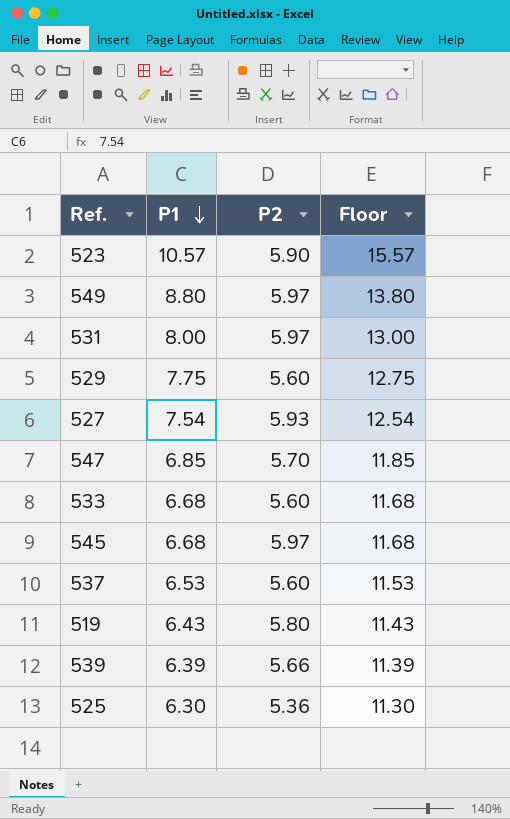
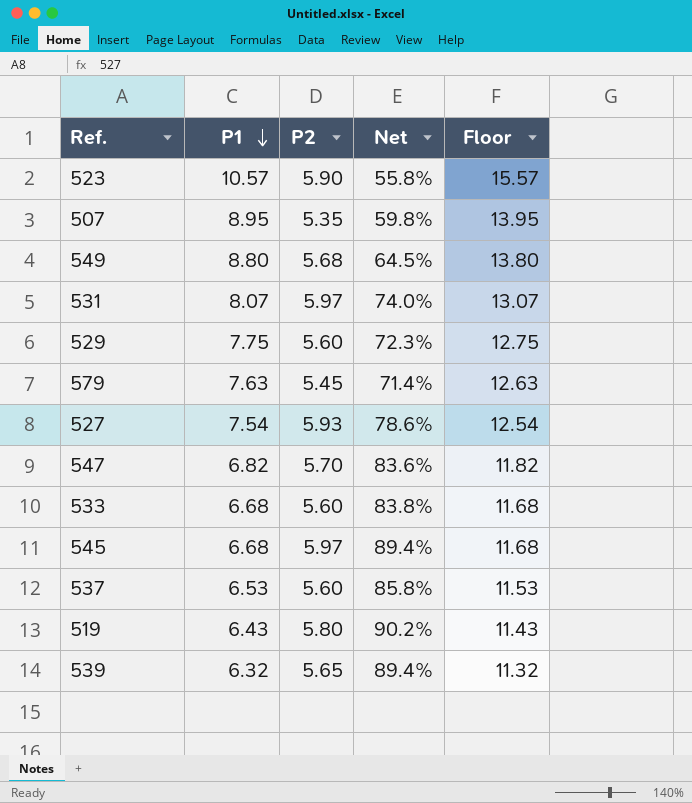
column Net | formula: none -> [P2] / [P1]
row 525: 6.30 | 5.36 | 11.30 -> none
row 507: none -> 8.95 | 5.35 | 59.8% | 13.95
549 | P2: 5.97 -> 5.68
531 | P1: 8.00 -> 8.07
531 | Floor: 13.00 -> 13.07
row 579: none -> 7.63 | 5.45 | 71.4% | 12.63
547 | P1: 6.85 -> 6.82
547 | Floor: 11.85 -> 11.82
539 | P1: 6.39 -> 6.32
539 | P2: 5.66 -> 5.65
539 | Floor: 11.39 -> 11.32

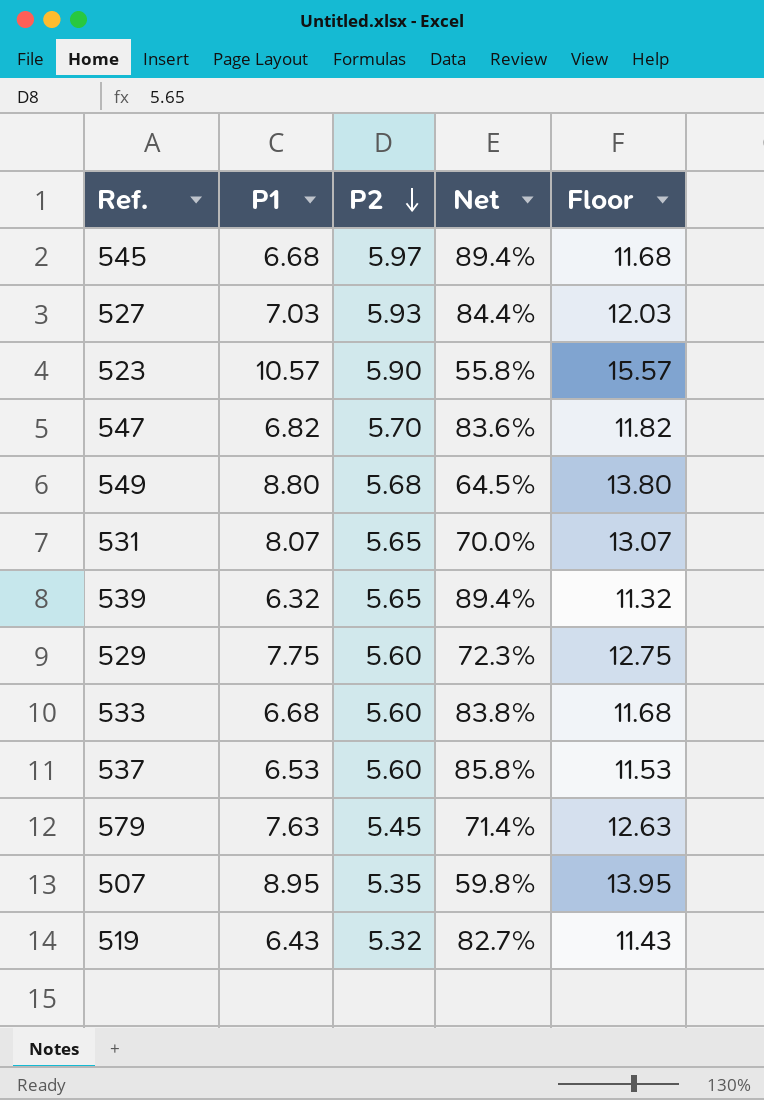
row order: P1 descending -> P2 descending
527 | P1: 7.54 -> 7.03
527 | Net: 78.6% -> 84.4%
527 | Floor: 12.54 -> 12.03
531 | P2: 5.97 -> 5.65
531 | Net: 74.0% -> 70.0%
519 | P2: 5.80 -> 5.32
519 | Net: 90.2% -> 82.7%

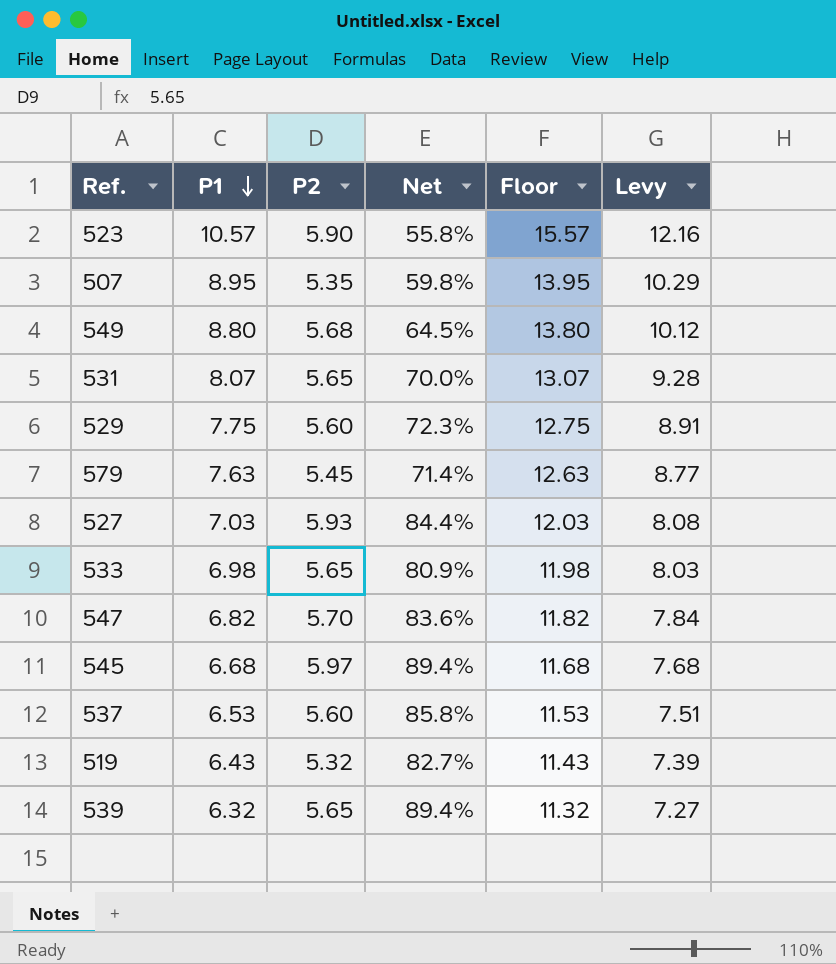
row order: P2 descending -> P1 descending
column Levy | formula: none -> [P1] * 1.15
533 | P1: 6.68 -> 6.98
533 | P2: 5.60 -> 5.65
533 | Net: 83.8% -> 80.9%
533 | Floor: 11.68 -> 11.98

